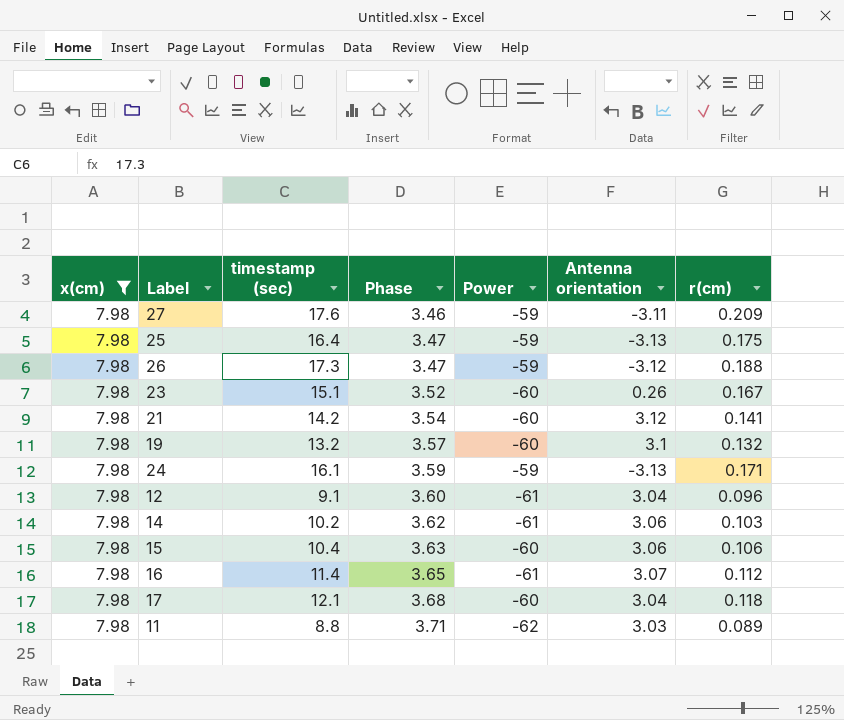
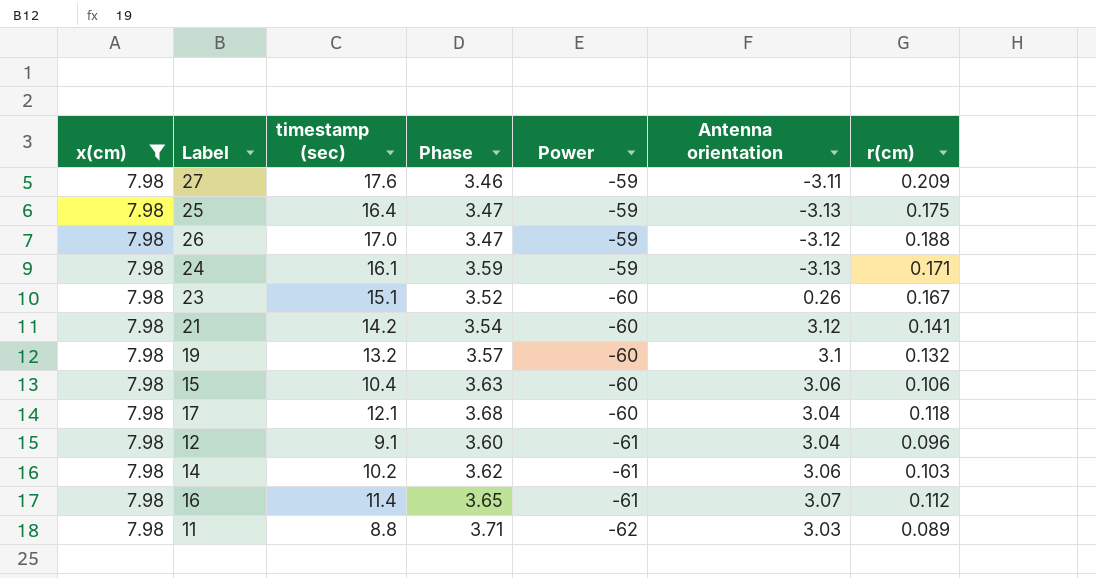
row order: Phase ascending -> Power descending
26 | timestamp (sec): 17.3 -> 17.0

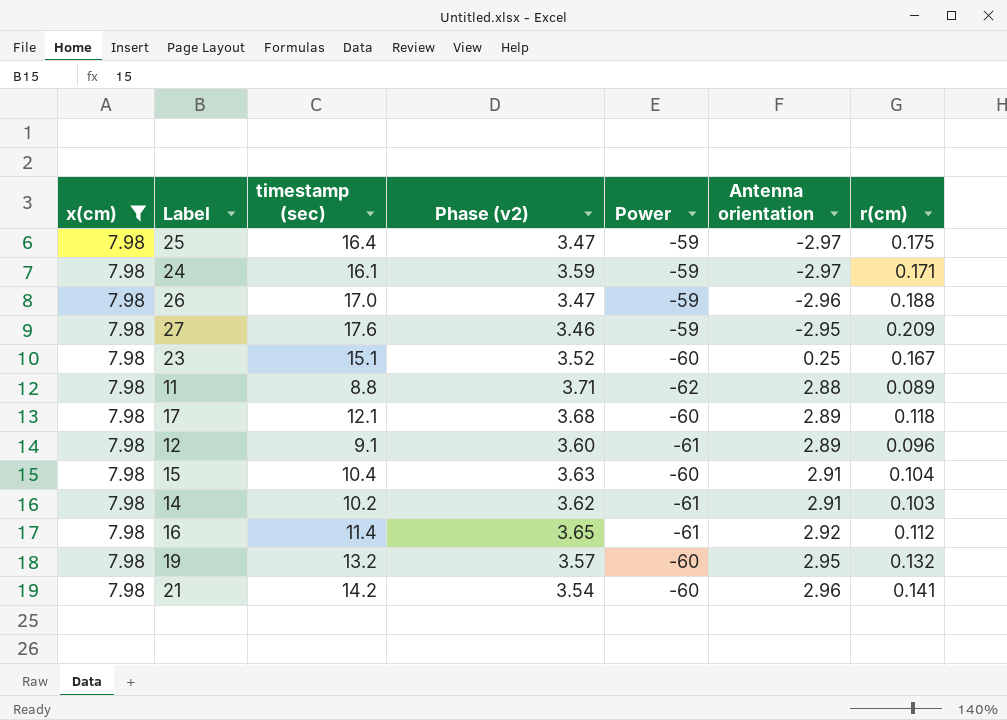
row order: Power descending -> Antenna orientation ascending
column name: Phase -> Phase (v2)
25 | Antenna orientation: -3.13 -> -2.97
24 | Antenna orientation: -3.13 -> -2.97
26 | Antenna orientation: -3.12 -> -2.96
27 | Antenna orientation: -3.11 -> -2.95
23 | Antenna orientation: 0.26 -> 0.25
11 | Antenna orientation: 3.03 -> 2.88
17 | Antenna orientation: 3.04 -> 2.89
12 | Antenna orientation: 3.04 -> 2.89
15 | Antenna orientation: 3.06 -> 2.91
15 | r(cm): 0.106 -> 0.104
14 | Antenna orientation: 3.06 -> 2.91
16 | Antenna orientation: 3.07 -> 2.92
19 | Antenna orientation: 3.1 -> 2.95
21 | Antenna orientation: 3.12 -> 2.96

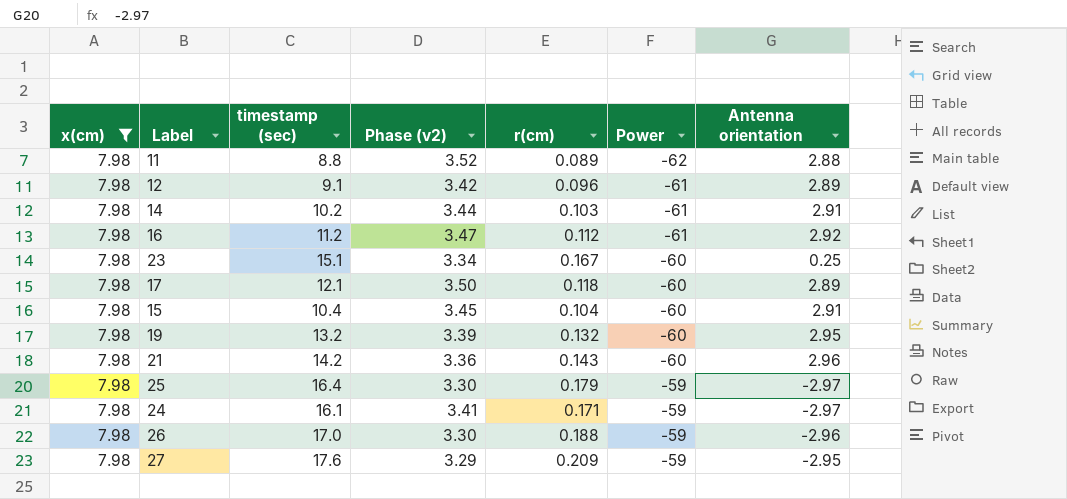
row order: Antenna orientation ascending -> Power ascending
column r(cm) | position: 7 -> 5
11 | Phase (v2): 3.71 -> 3.52
12 | Phase (v2): 3.60 -> 3.42
14 | Phase (v2): 3.62 -> 3.44
16 | timestamp (sec): 11.4 -> 11.2
16 | Phase (v2): 3.65 -> 3.47
23 | Phase (v2): 3.52 -> 3.34
17 | Phase (v2): 3.68 -> 3.50
15 | Phase (v2): 3.63 -> 3.45
19 | Phase (v2): 3.57 -> 3.39
21 | Phase (v2): 3.54 -> 3.36
21 | r(cm): 0.141 -> 0.143
25 | Phase (v2): 3.47 -> 3.30
25 | r(cm): 0.175 -> 0.179
24 | Phase (v2): 3.59 -> 3.41
26 | Phase (v2): 3.47 -> 3.30
27 | Phase (v2): 3.46 -> 3.29

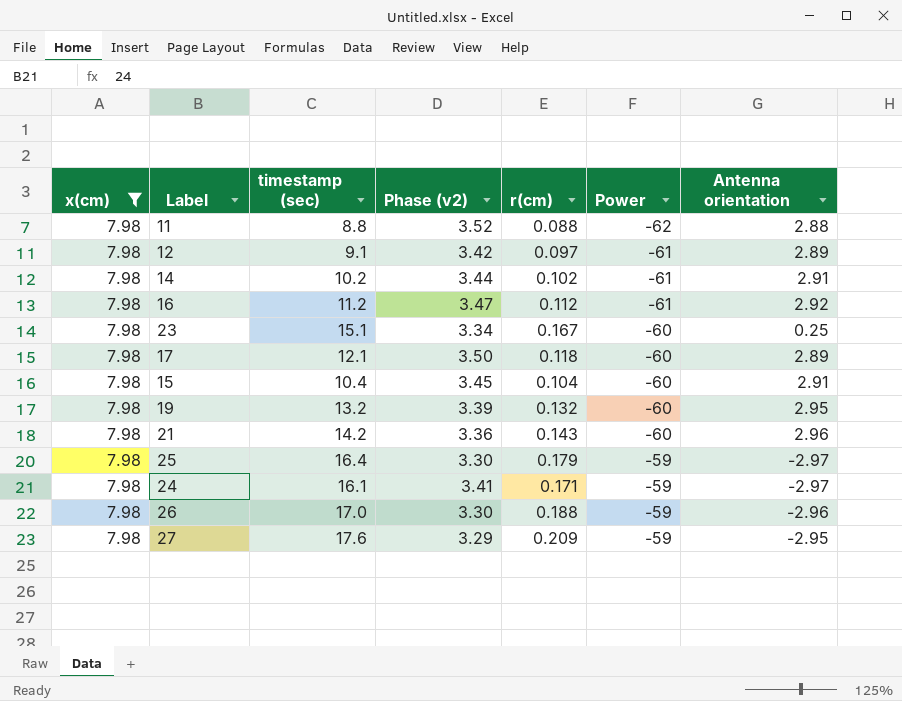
11 | r(cm): 0.089 -> 0.088
12 | r(cm): 0.096 -> 0.097
14 | r(cm): 0.103 -> 0.102

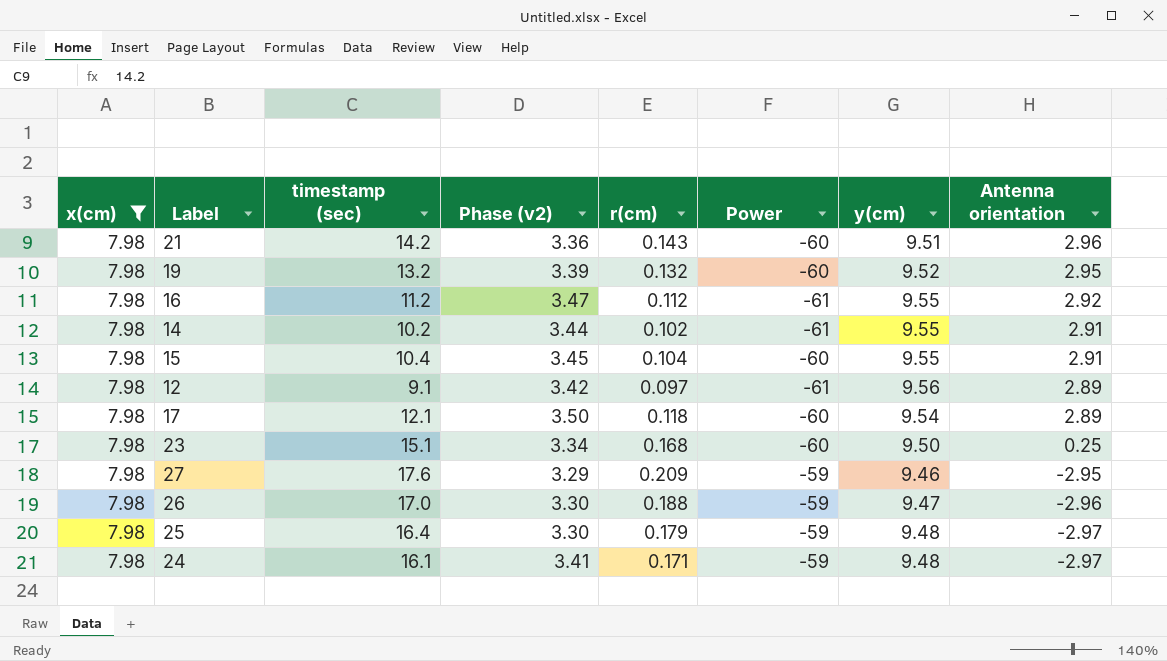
row order: Power ascending -> Antenna orientation descending
column y(cm) | position: none -> 7
row 11: 7.98 | 8.8 | 3.52 | 0.088 | -62 | 2.88 -> none
23 | r(cm): 0.167 -> 0.168

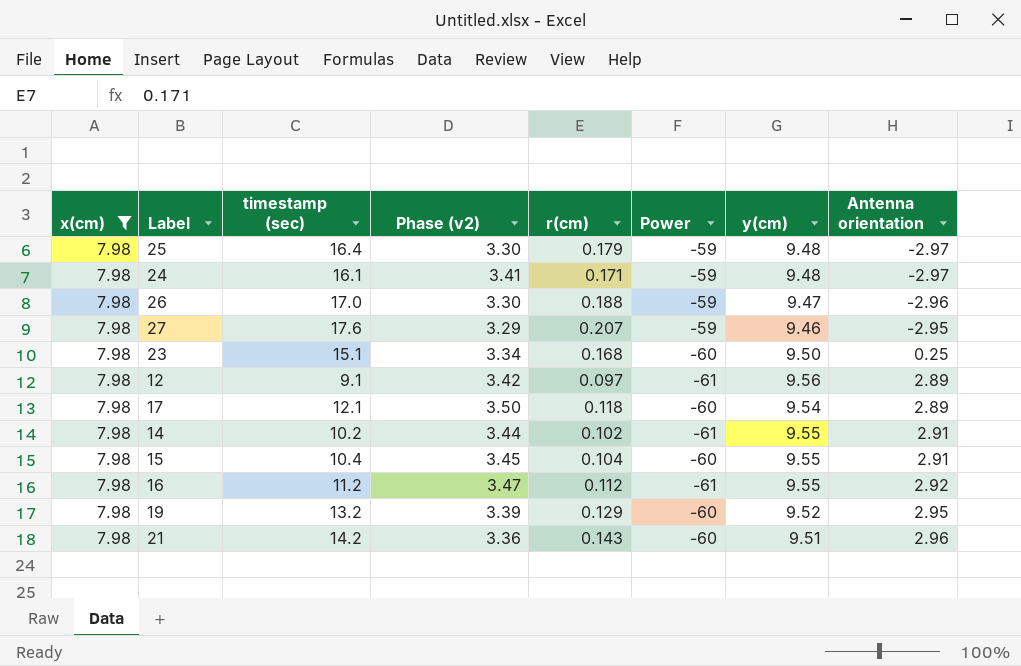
row order: Antenna orientation descending -> Antenna orientation ascending
27 | r(cm): 0.209 -> 0.207
19 | r(cm): 0.132 -> 0.129

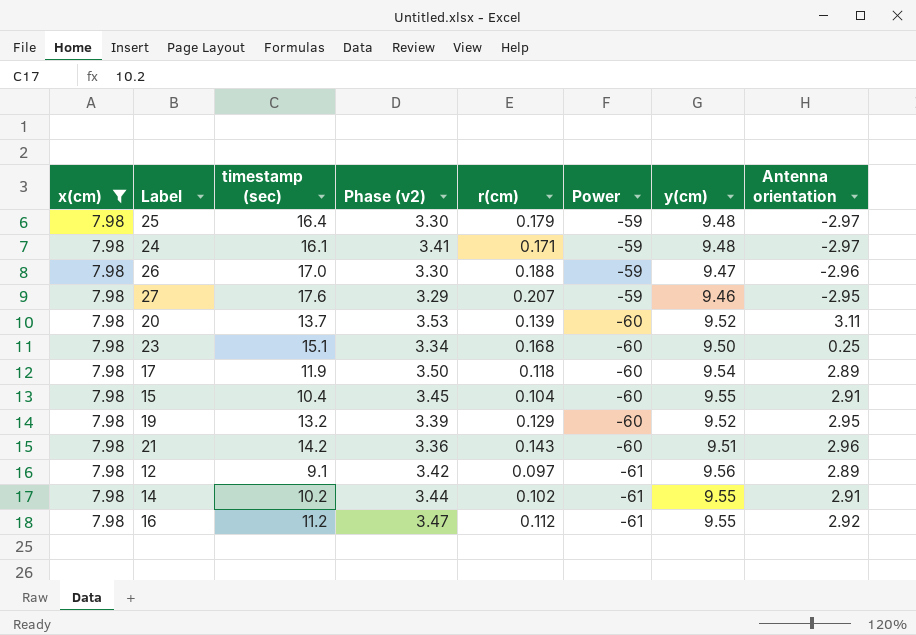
row order: Antenna orientation ascending -> Power descending
row 20: none -> 7.98 | 13.7 | 3.53 | 0.139 | -60 | 9.52 | 3.11
17 | timestamp (sec): 12.1 -> 11.9

